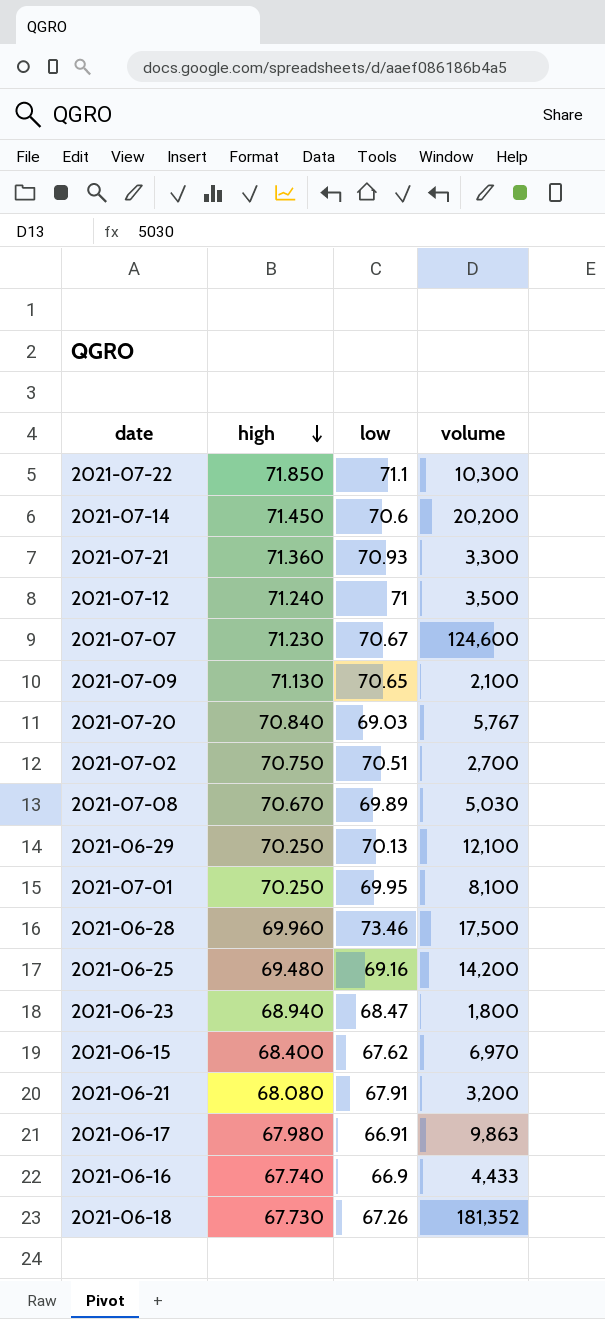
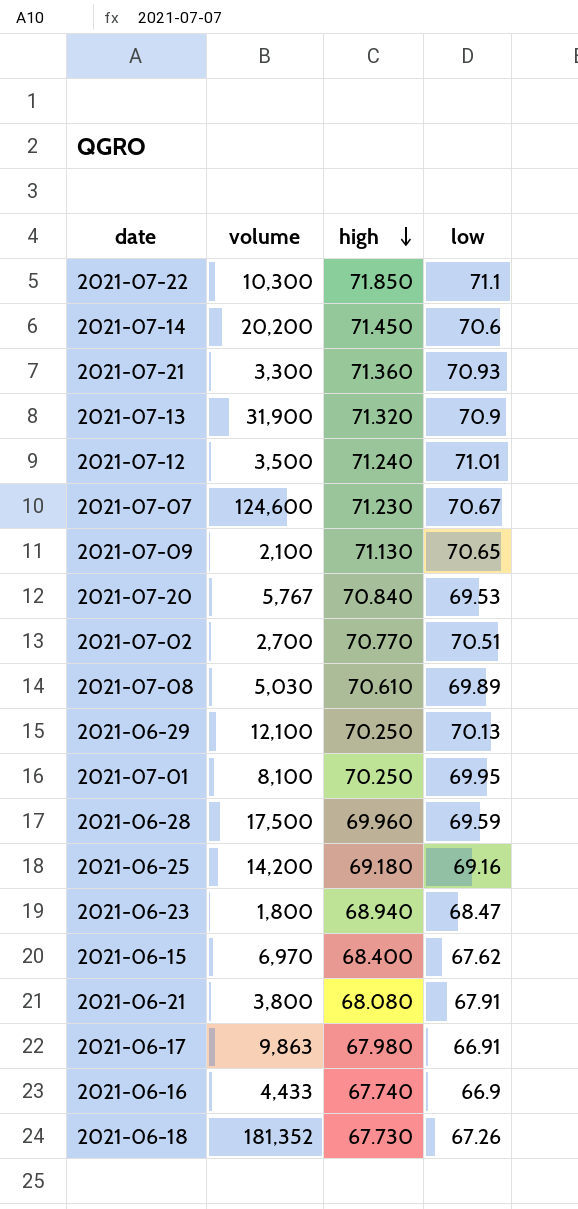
column volume | position: 4 -> 2
row 2021-07-13: none -> 31,900 | 71.320 | 70.9
2021-07-12 | low: 71 -> 71.01
2021-07-20 | low: 69.03 -> 69.53
2021-07-02 | high: 70.750 -> 70.770
2021-07-08 | high: 70.670 -> 70.610
2021-06-28 | low: 73.46 -> 69.59
2021-06-25 | high: 69.480 -> 69.180
2021-06-21 | volume: 3,200 -> 3,800

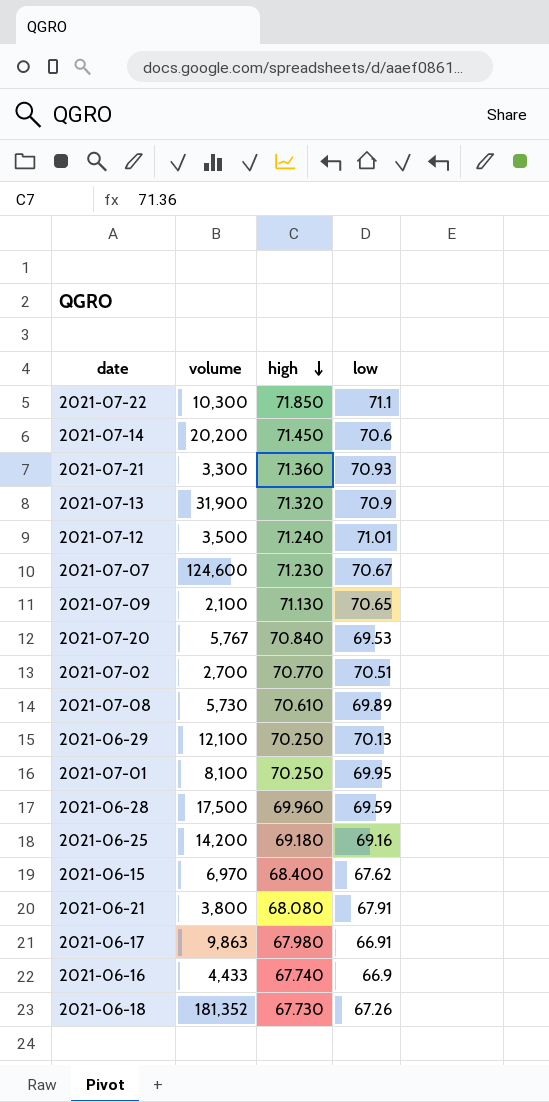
row 2021-06-23: 1,800 | 68.940 | 68.47 -> none
2021-07-08 | volume: 5,030 -> 5,730

